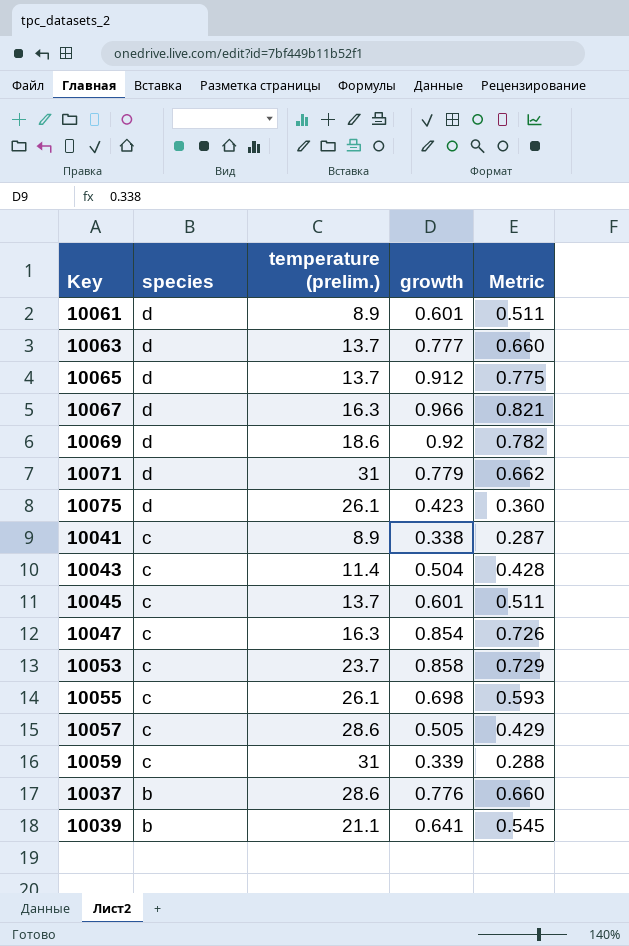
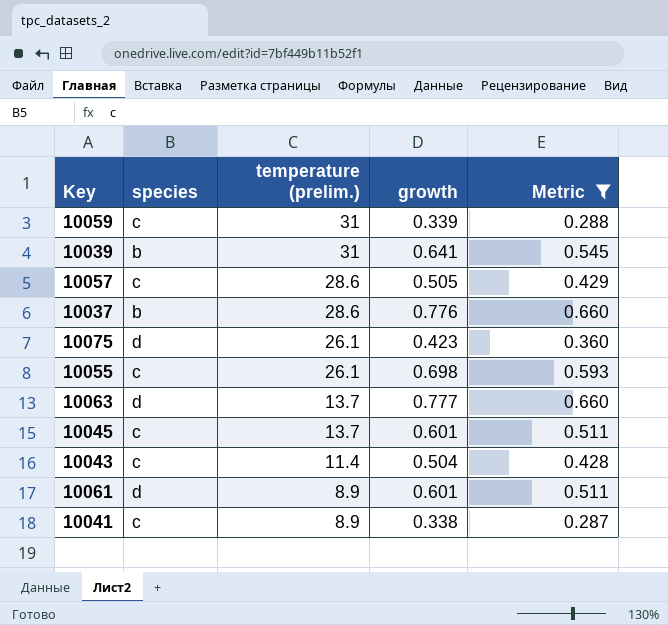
filter: none -> Metric <= 0.660
row order: species descending -> temperature (prelim.) descending
10039 | temperature (prelim.): 21.1 -> 31

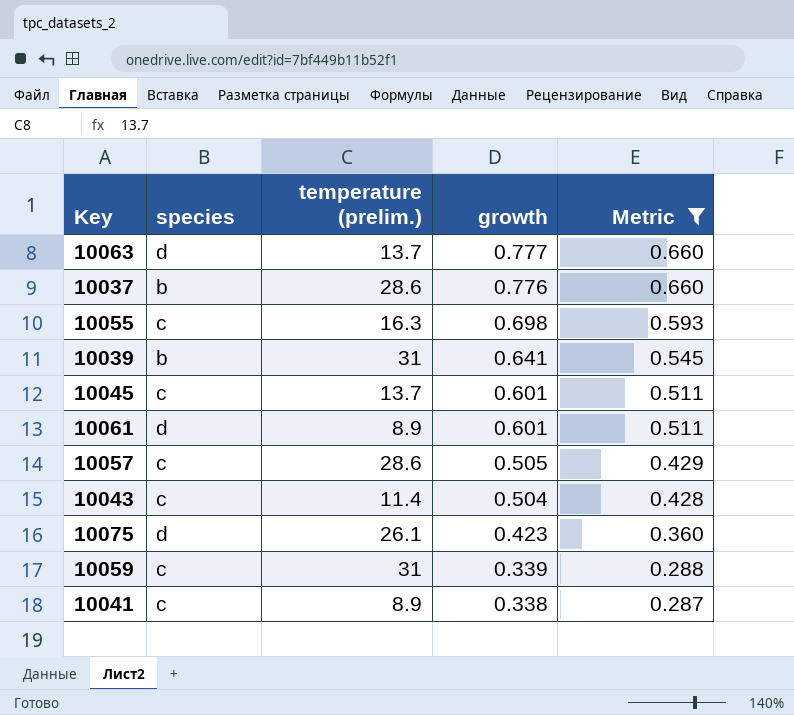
row order: temperature (prelim.) descending -> growth descending
10055 | temperature (prelim.): 26.1 -> 16.3

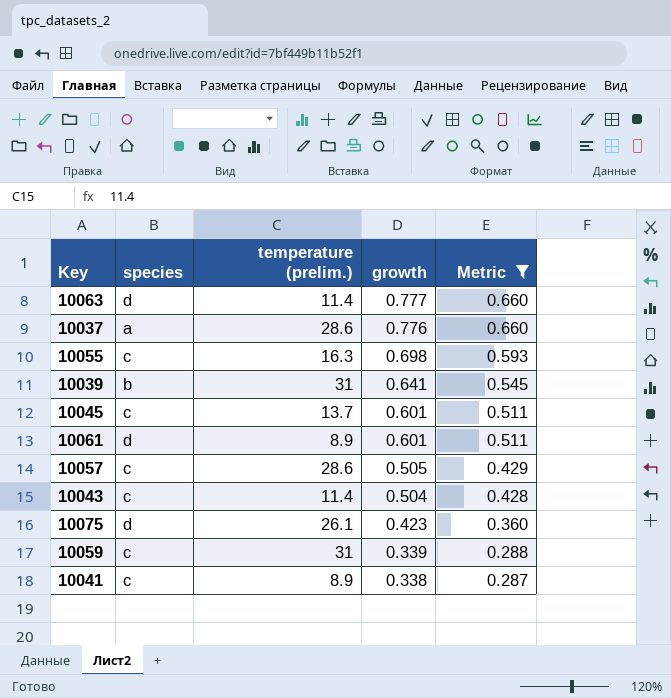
10063 | temperature (prelim.): 13.7 -> 11.4
10037 | species: b -> a

